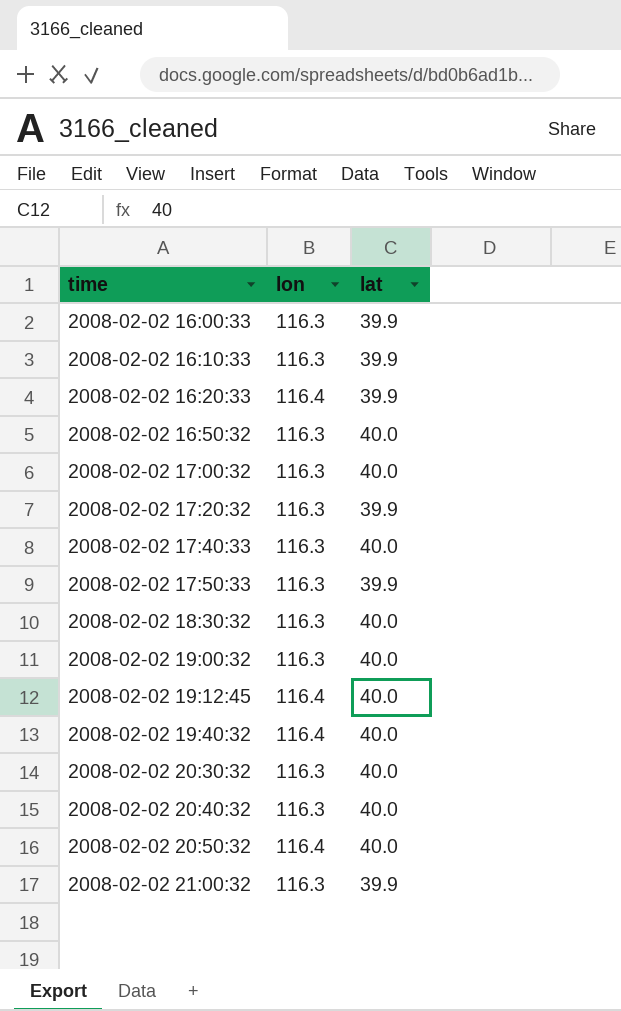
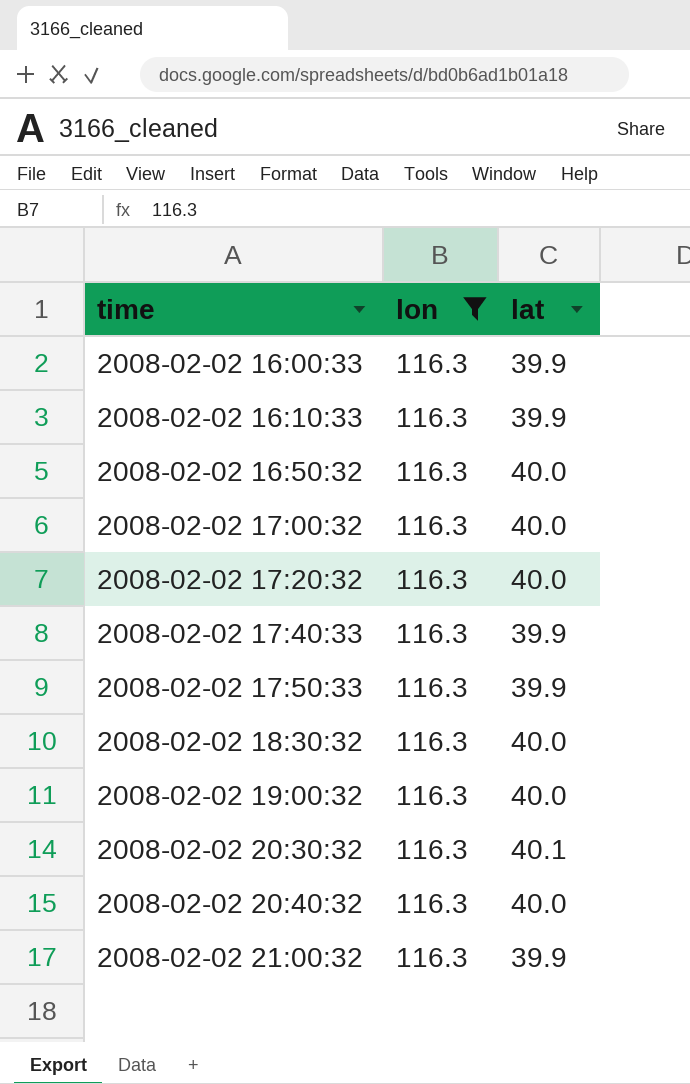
filter: none -> lon = 116.3
2008-02-02 17:20:32 | lat: 39.9 -> 40.0
2008-02-02 17:40:33 | lat: 40.0 -> 39.9
2008-02-02 20:30:32 | lat: 40.0 -> 40.1

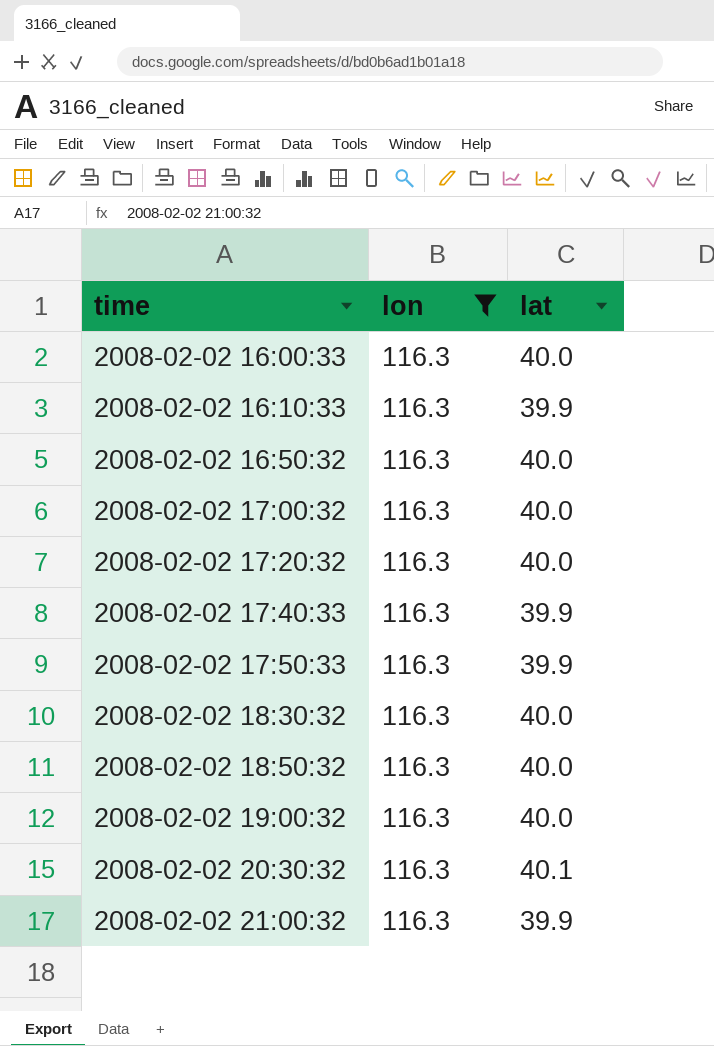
row 2008-02-02 20:40:32: 116.3 | 40.0 -> none
2008-02-02 16:00:33 | lat: 39.9 -> 40.0
row 2008-02-02 18:50:32: none -> 116.3 | 40.0

